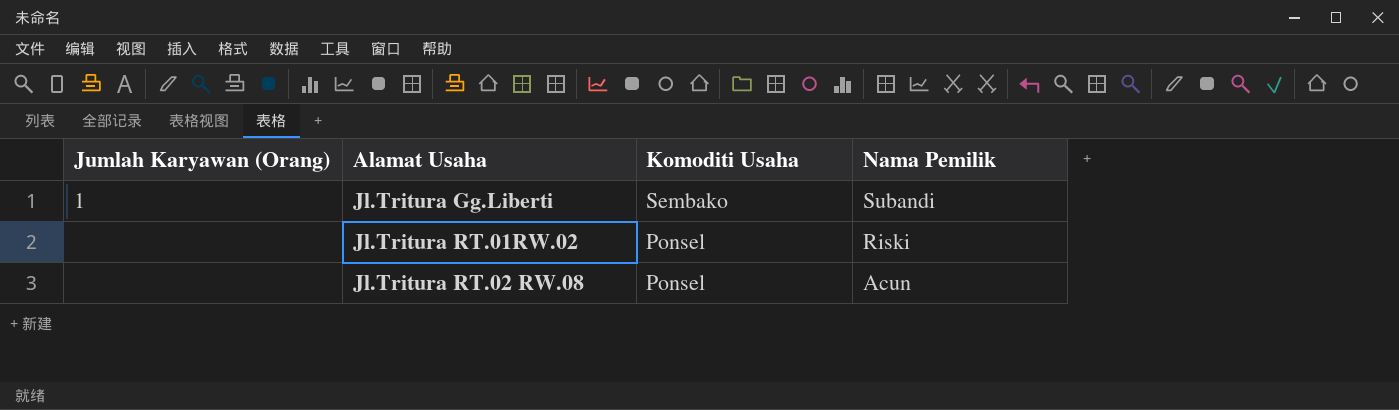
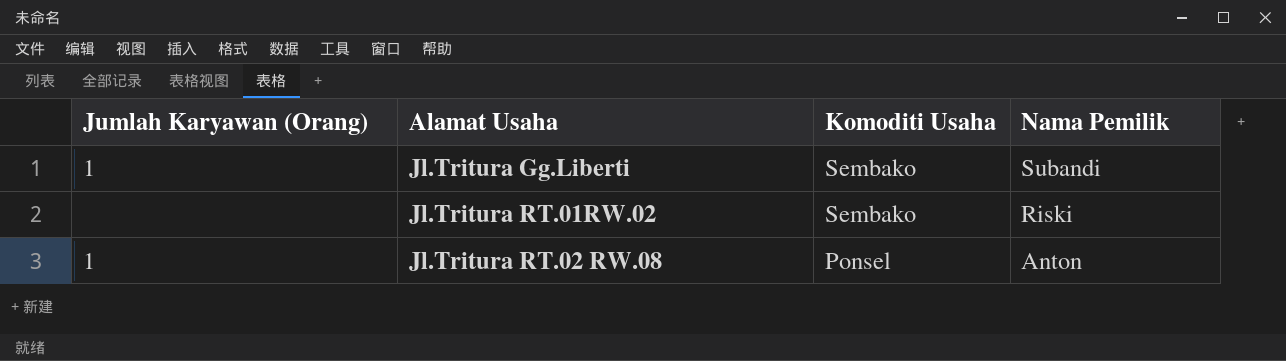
Jl.Tritura RT.01RW.02 | Komoditi Usaha: Ponsel -> Sembako
Jl.Tritura RT.02 RW.08 | Jumlah Karyawan (Orang): none -> 1
Jl.Tritura RT.02 RW.08 | Nama Pemilik: Acun -> Anton

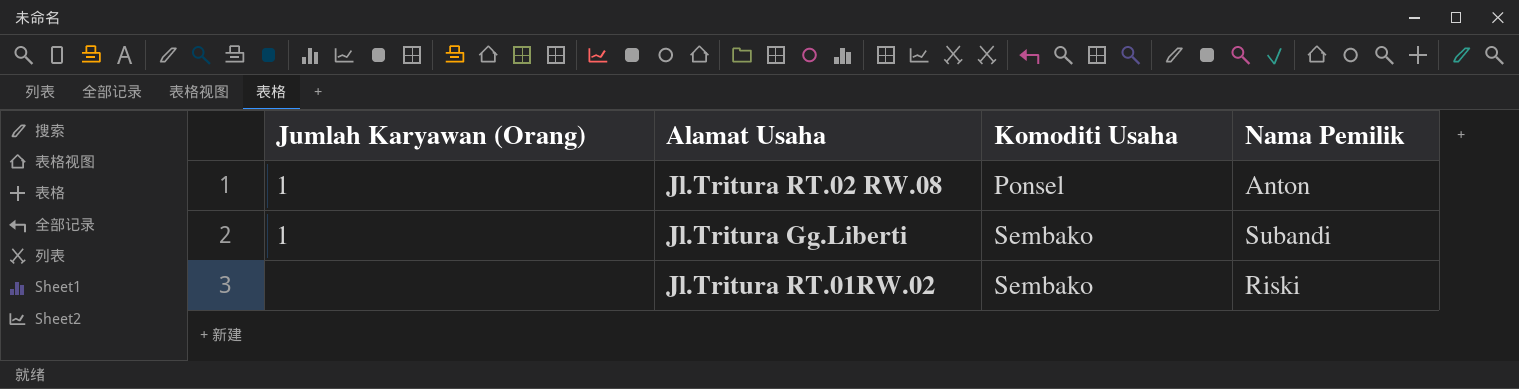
row order: Alamat Usaha ascending -> Komoditi Usaha ascending

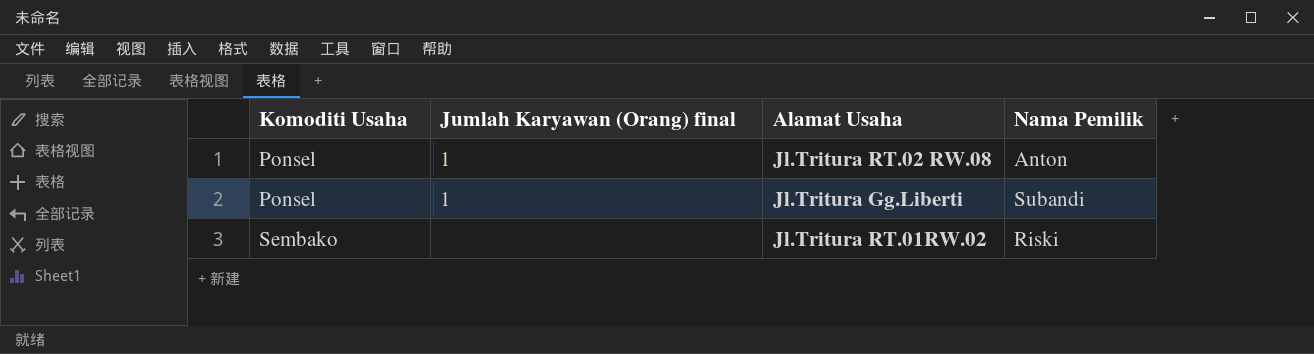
column Komoditi Usaha | position: 3 -> 1
column name: Jumlah Karyawan (Orang) -> Jumlah Karyawan (Orang) final
Jl.Tritura Gg.Liberti | Komoditi Usaha: Sembako -> Ponsel

